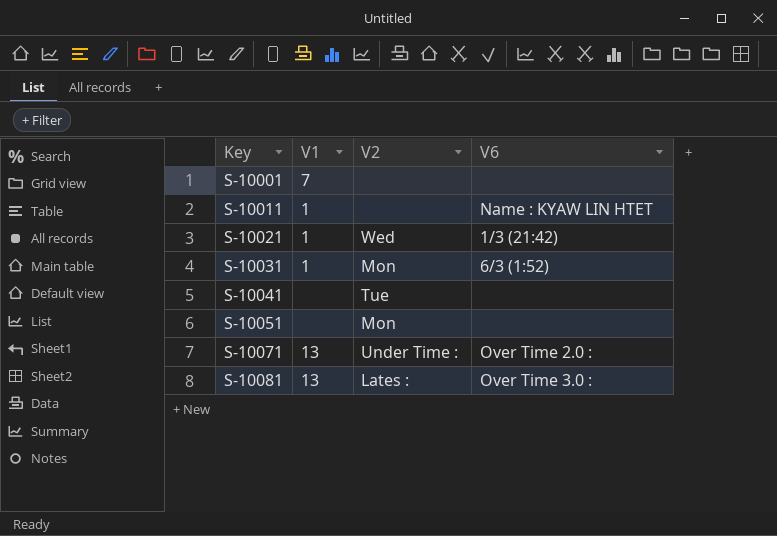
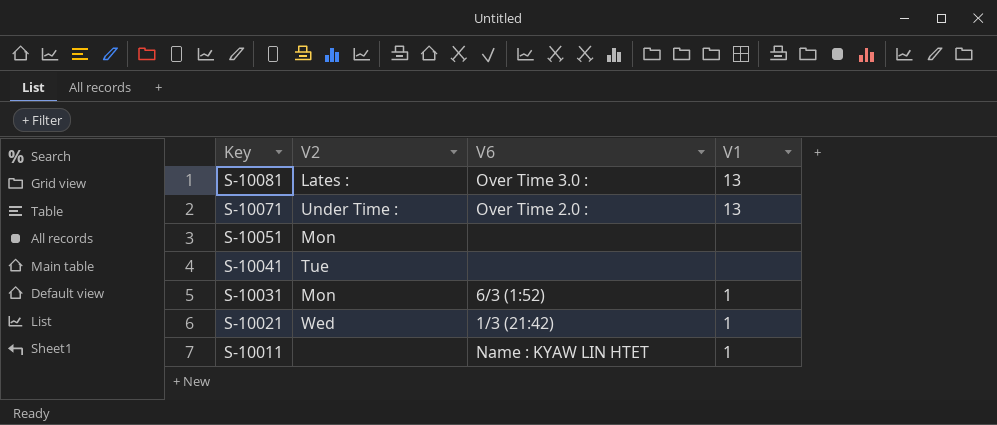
row order: Key ascending -> Key descending
column V1 | position: 2 -> 4
row S-10001: 7 | none | none -> none

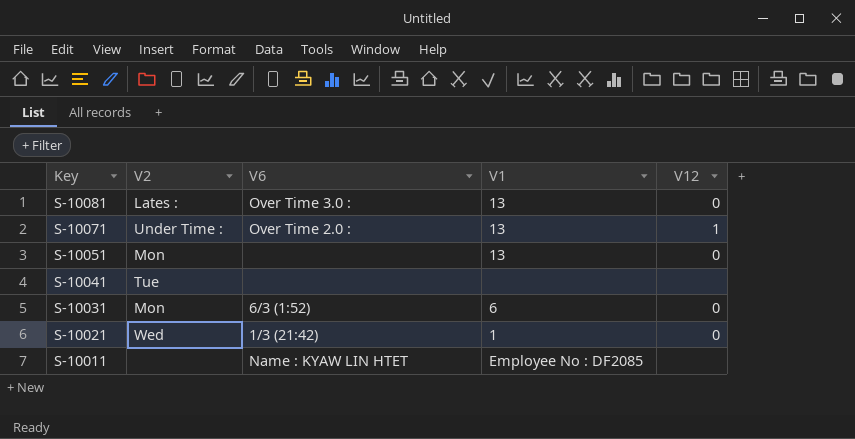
column V12 | position: none -> 5
S-10051 | V1: none -> 13
S-10031 | V1: 1 -> 6
S-10011 | V1: 1 -> Employee No : DF2085

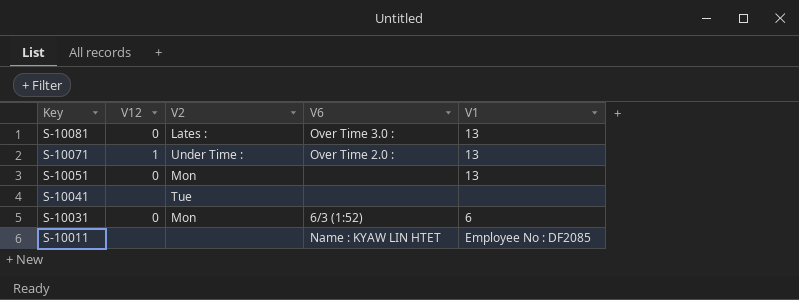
column V12 | position: 5 -> 2
row S-10021: Wed | 1/3 (21:42) | 1 | 0 -> none

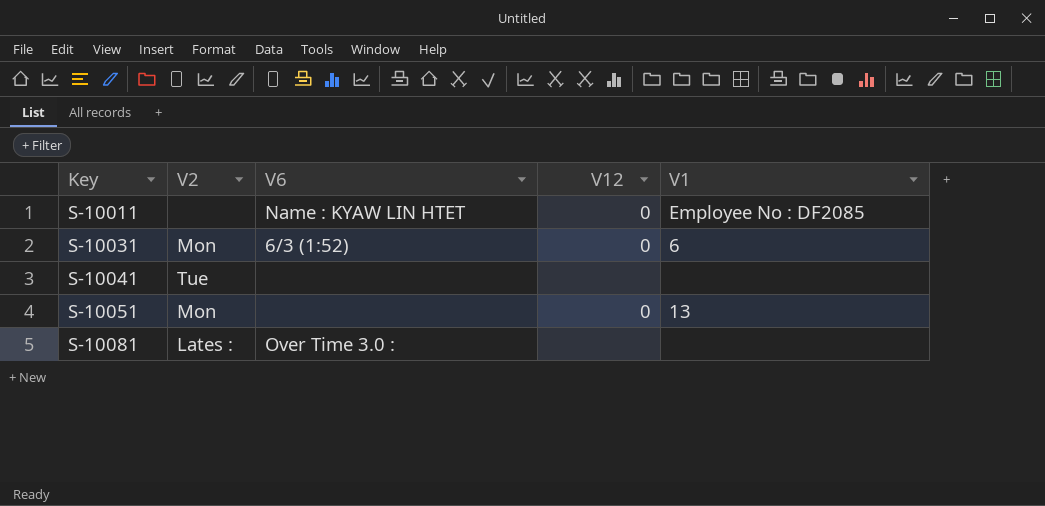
row order: Key descending -> Key ascending
column V12 | position: 2 -> 4
row S-10071: 1 | Under Time : | Over Time 2.0 : | 13 -> none
S-10011 | V12: none -> 0
S-10081 | V12: 0 -> none
S-10081 | V1: 13 -> none

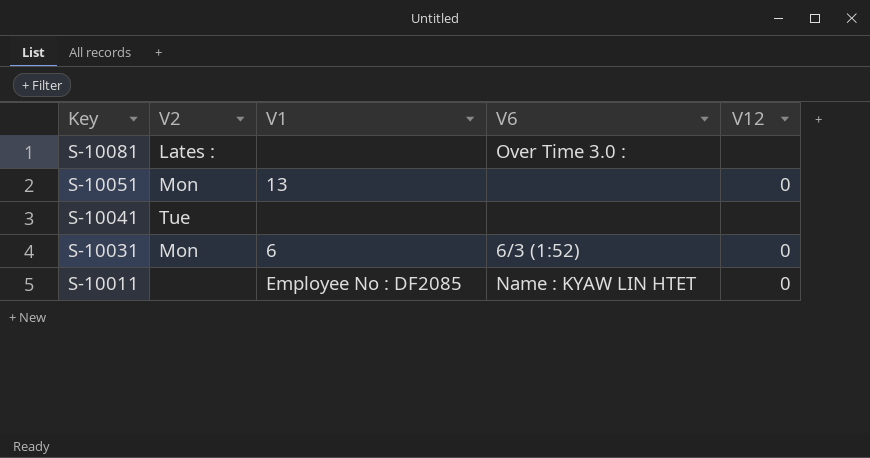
row order: Key ascending -> Key descending
column V1 | position: 5 -> 3

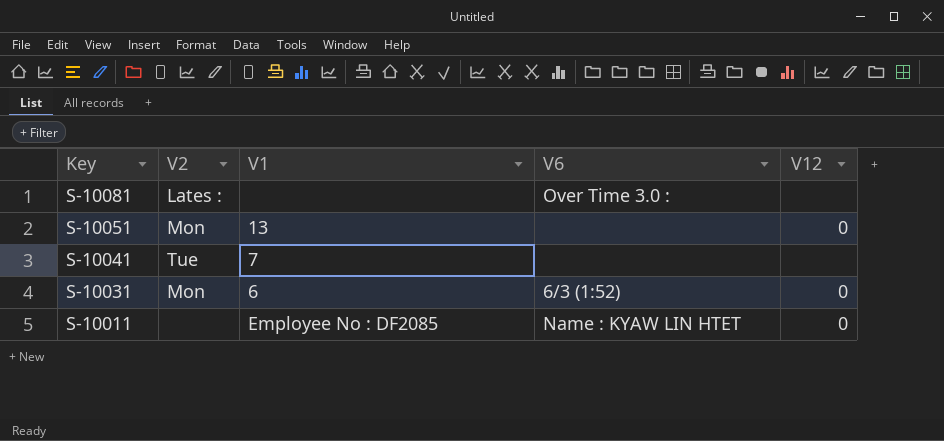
S-10041 | V1: none -> 7

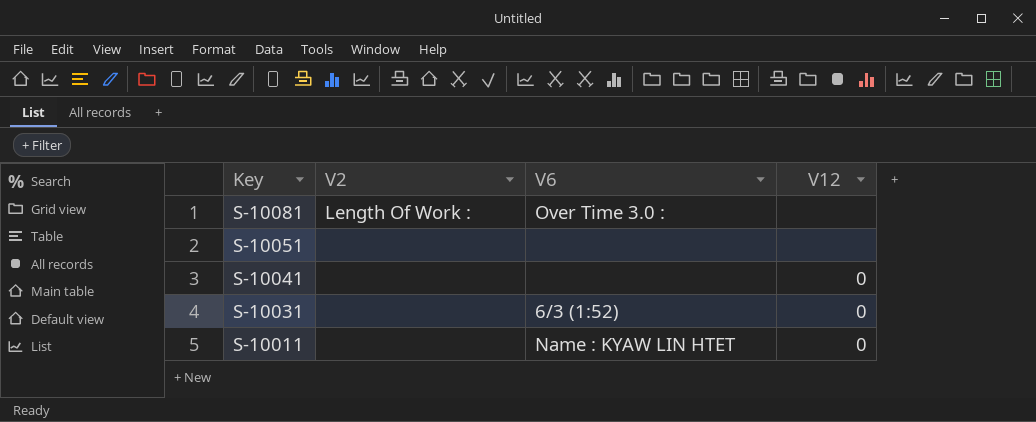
column V1 | position: 3 -> none
S-10081 | V2: Lates : -> Length Of Work :
S-10051 | V2: Mon -> none
S-10051 | V12: 0 -> none
S-10041 | V2: Tue -> none
S-10041 | V12: none -> 0
S-10031 | V2: Mon -> none

